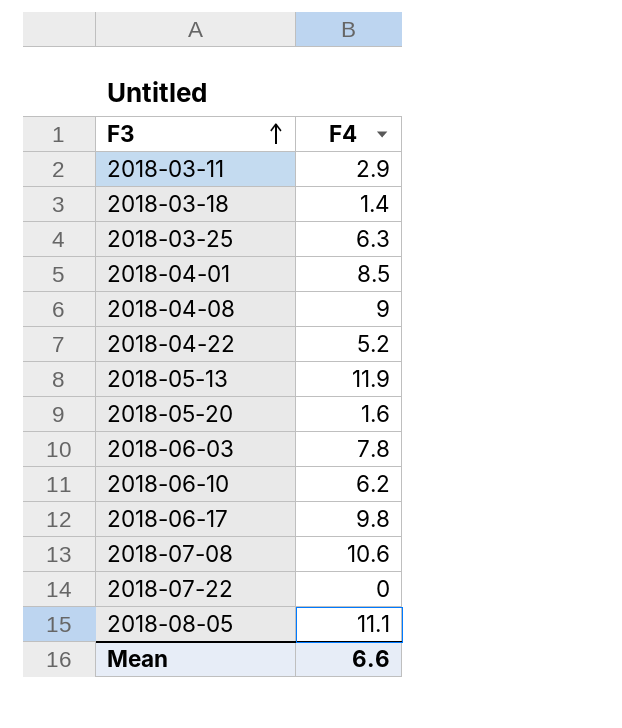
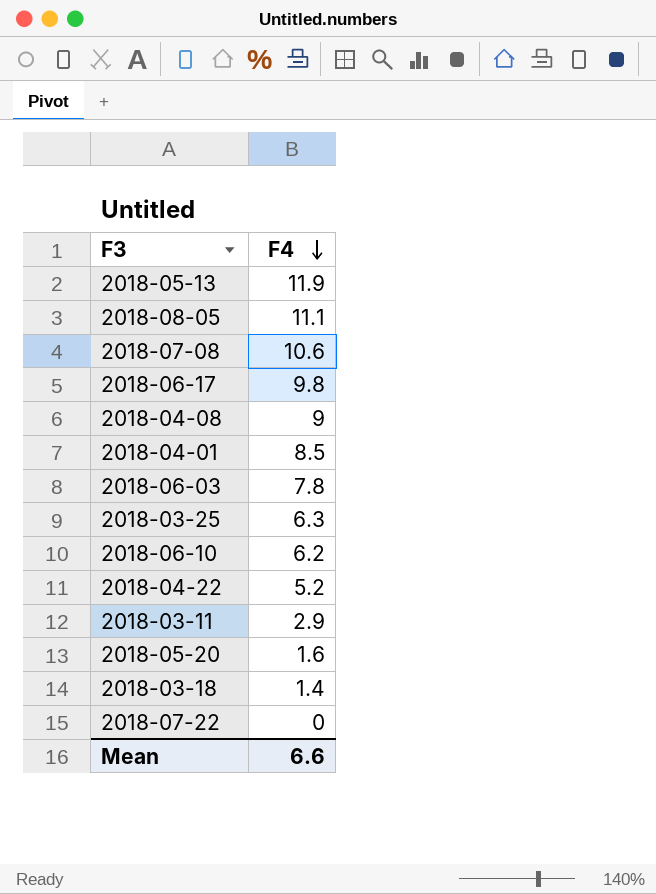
row order: F3 ascending -> F4 descending

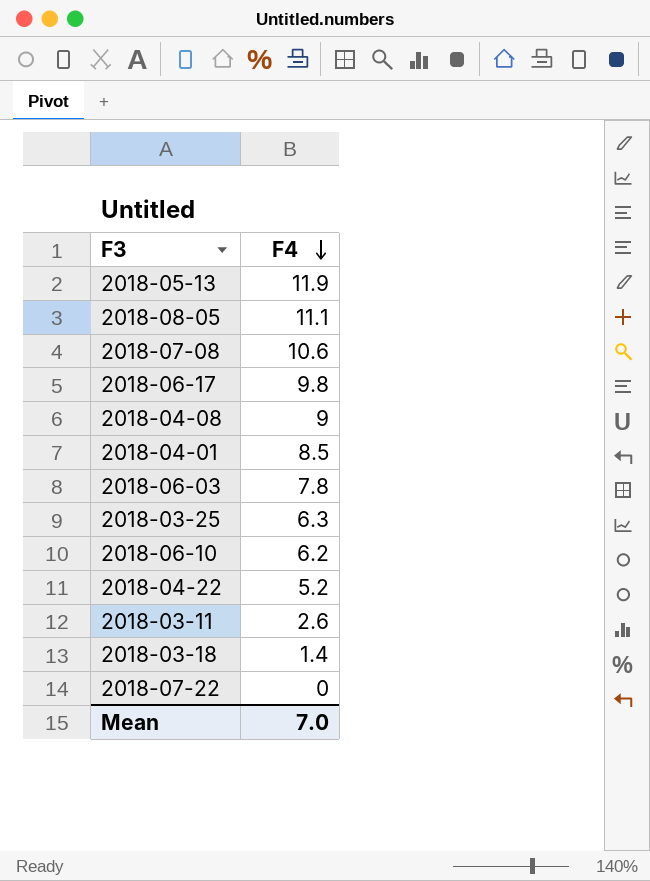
row 2018-05-20: 1.6 -> none
2018-03-11 | F4: 2.9 -> 2.6
Mean | F4: 6.6 -> 7.0

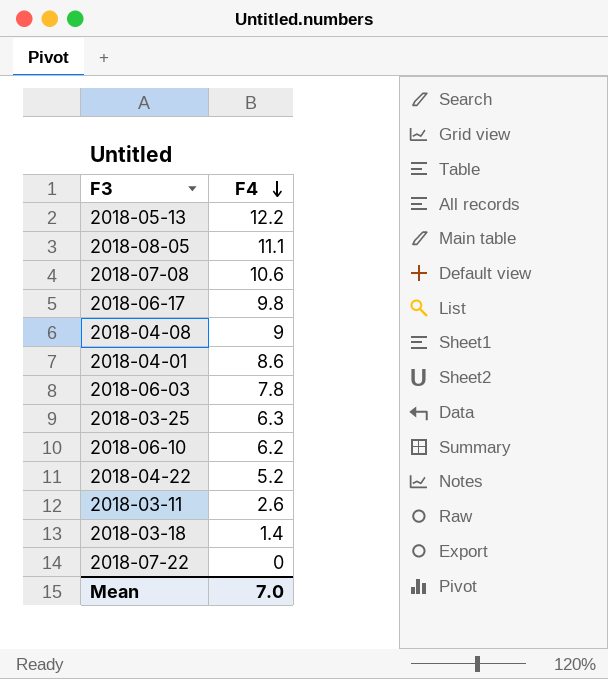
2018-05-13 | F4: 11.9 -> 12.2
2018-04-01 | F4: 8.5 -> 8.6

